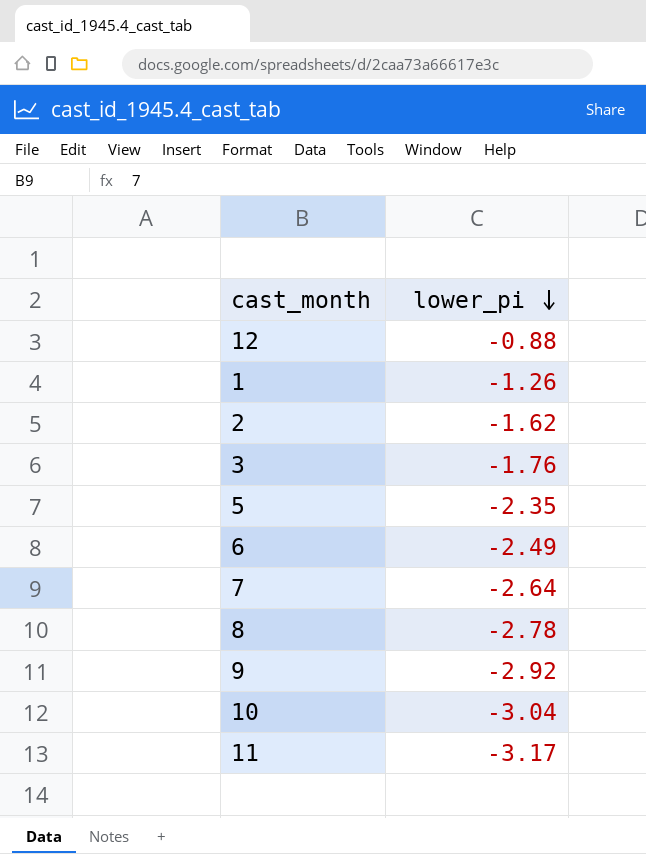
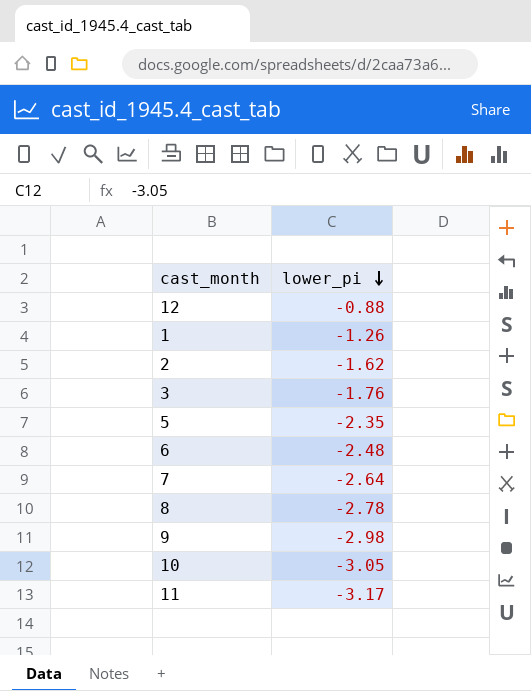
6 | lower_pi: -2.49 -> -2.48
9 | lower_pi: -2.92 -> -2.98
10 | lower_pi: -3.04 -> -3.05

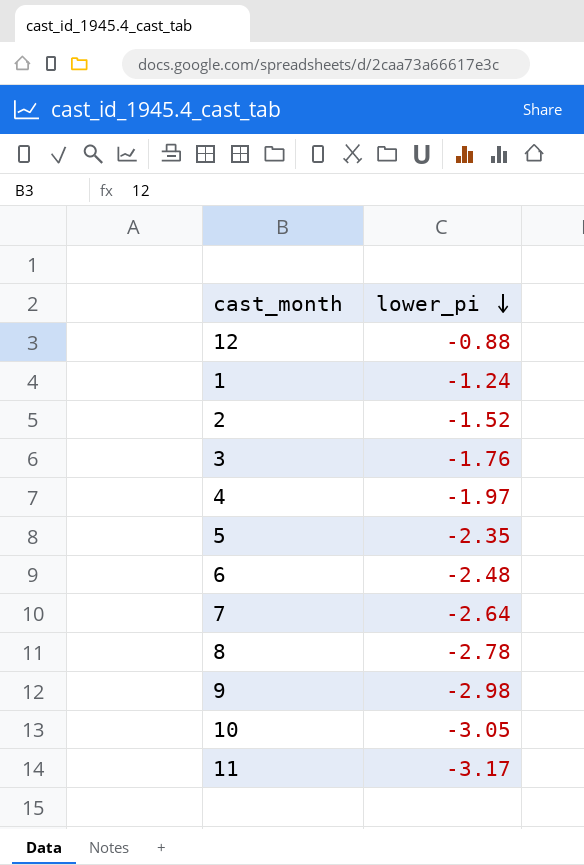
1 | lower_pi: -1.26 -> -1.24
2 | lower_pi: -1.62 -> -1.52
row 4: none -> -1.97

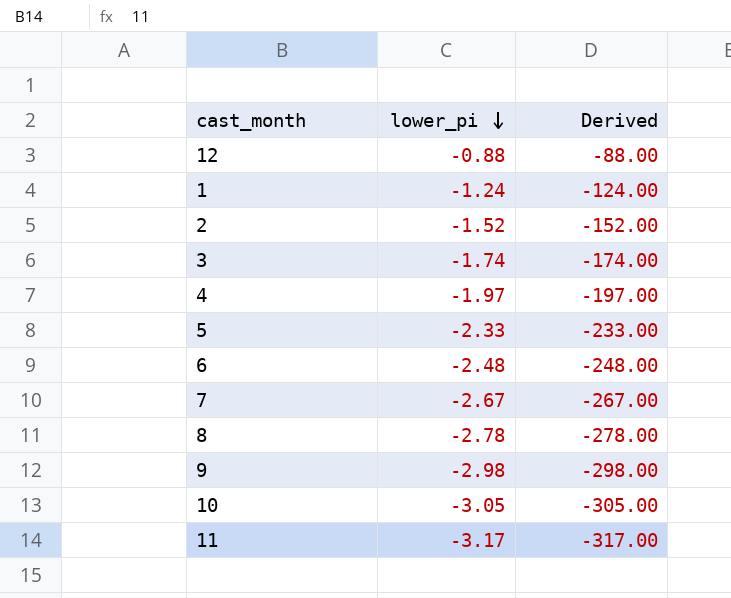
column Derived | formula: none -> [lower_pi] * 100
3 | lower_pi: -1.76 -> -1.74
5 | lower_pi: -2.35 -> -2.33
7 | lower_pi: -2.64 -> -2.67

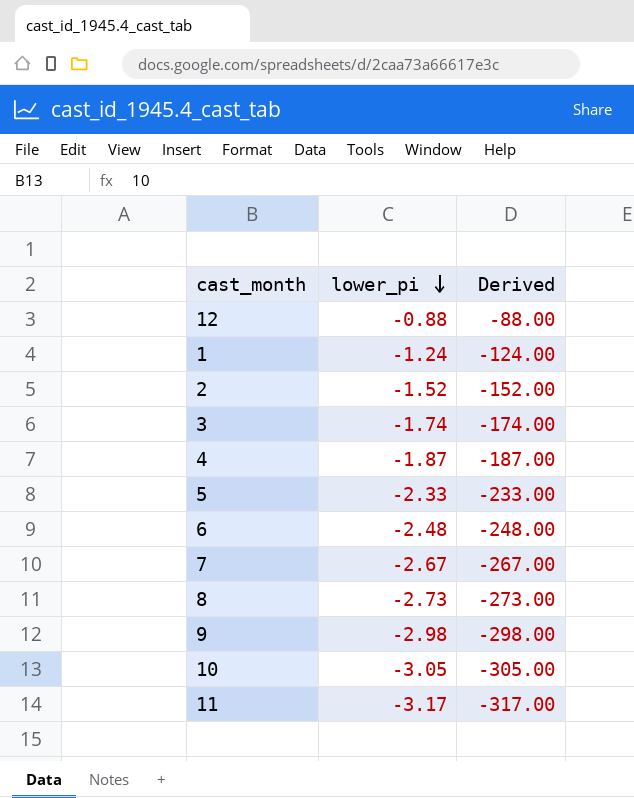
4 | lower_pi: -1.97 -> -1.87
4 | Derived: -197.00 -> -187.00
8 | lower_pi: -2.78 -> -2.73
8 | Derived: -278.00 -> -273.00

